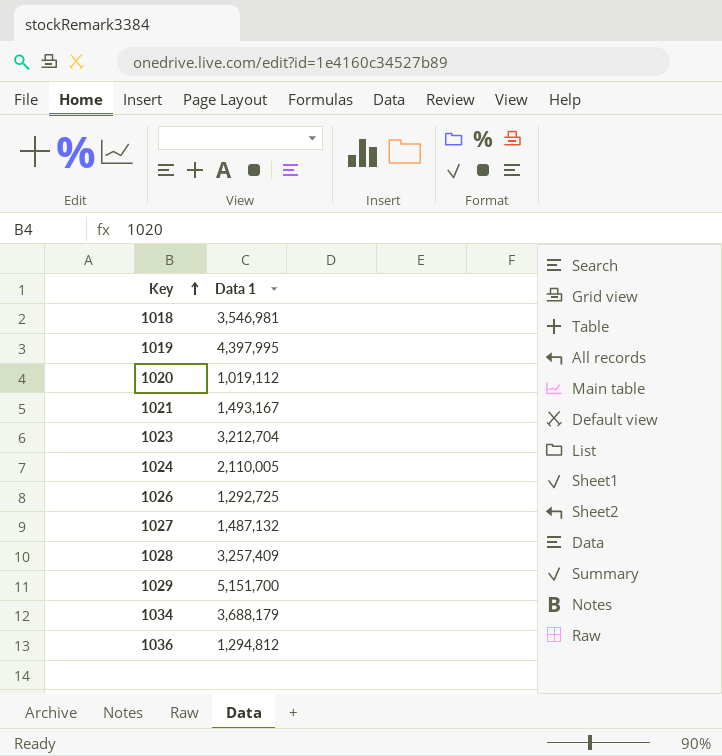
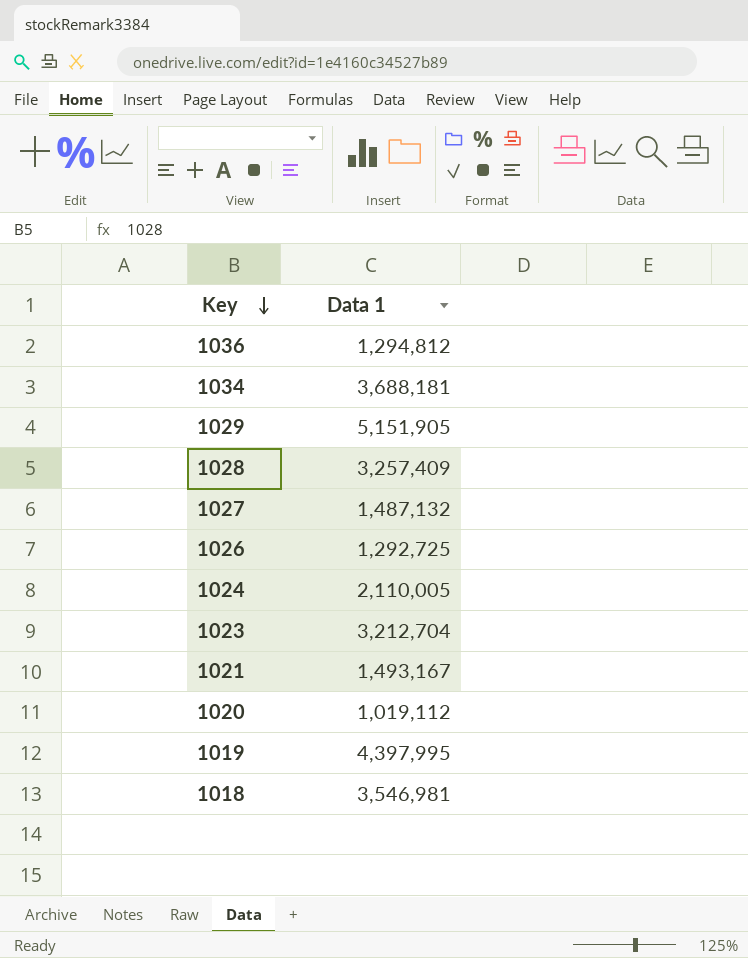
row order: Key ascending -> Key descending
1034 | Data 1: 3,688,179 -> 3,688,181
1029 | Data 1: 5,151,700 -> 5,151,905

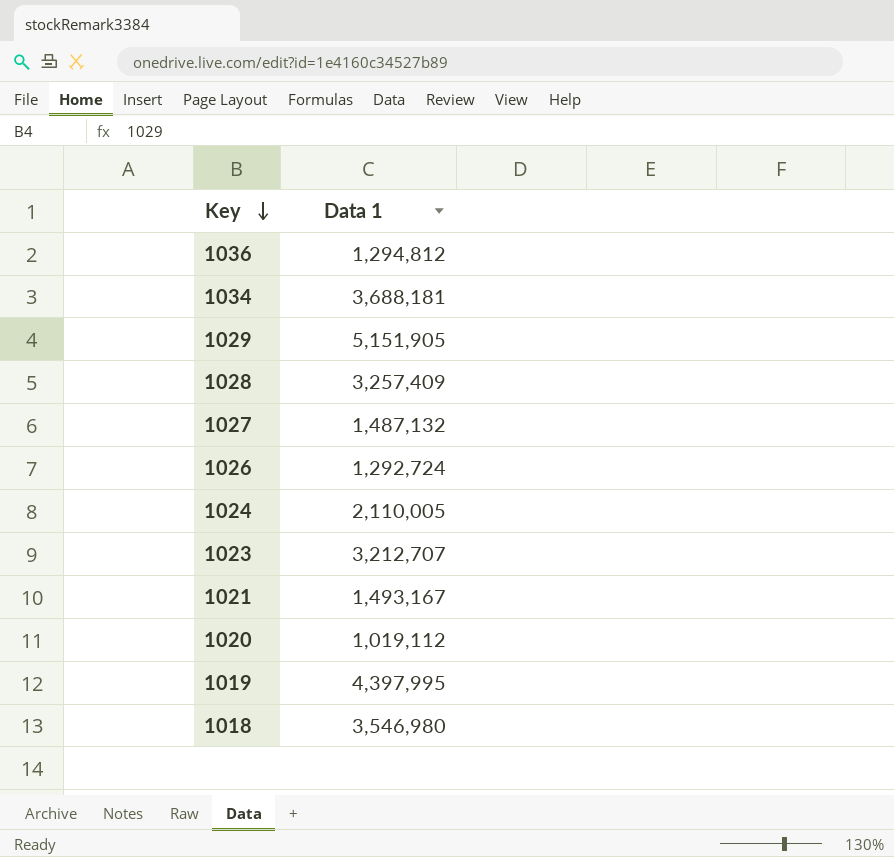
1026 | Data 1: 1,292,725 -> 1,292,724
1023 | Data 1: 3,212,704 -> 3,212,707
1018 | Data 1: 3,546,981 -> 3,546,980

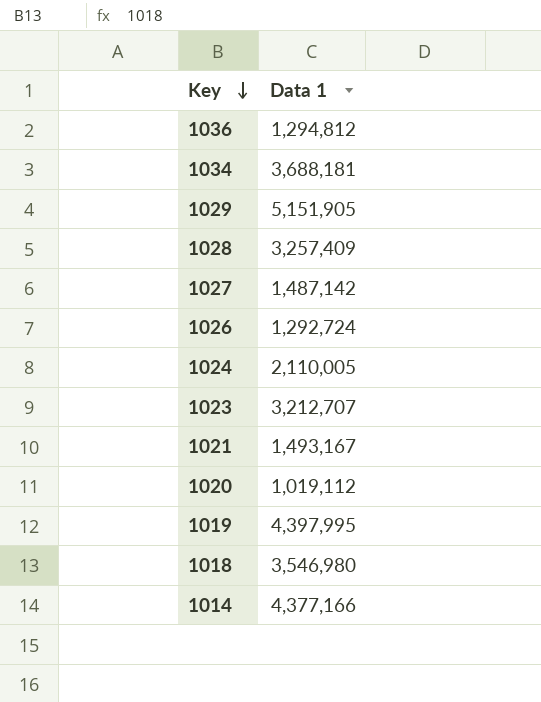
1027 | Data 1: 1,487,132 -> 1,487,142
row 1014: none -> 4,377,166

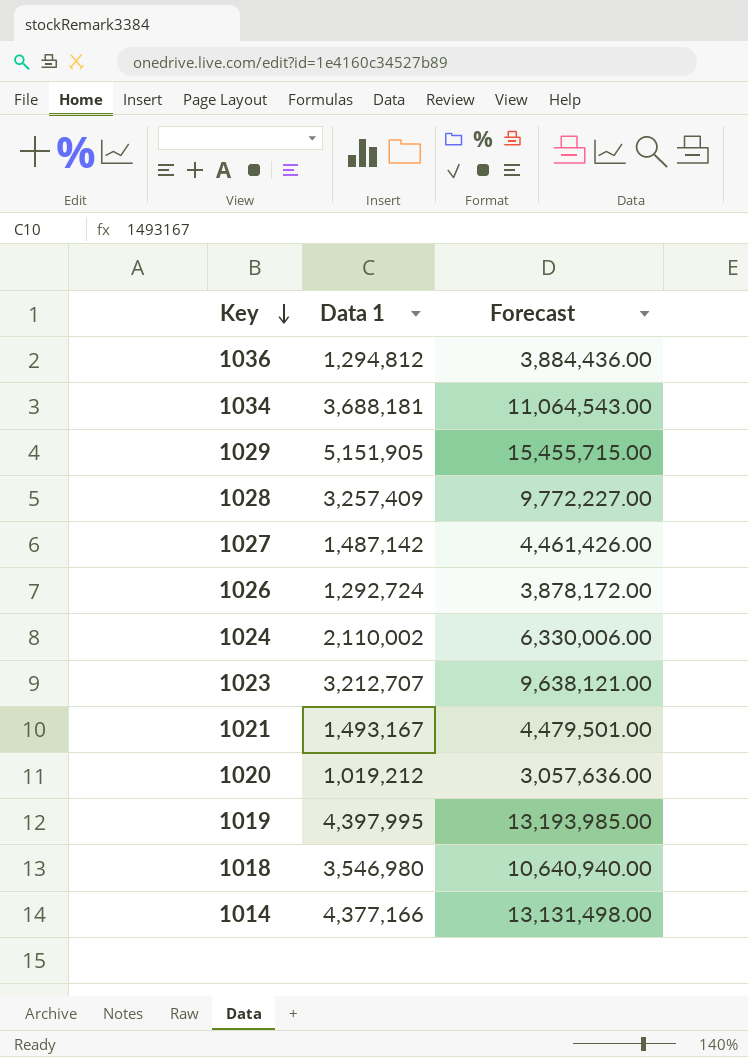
column Forecast | formula: none -> [Data 1] * 3
1024 | Data 1: 2,110,005 -> 2,110,002
1020 | Data 1: 1,019,112 -> 1,019,212

